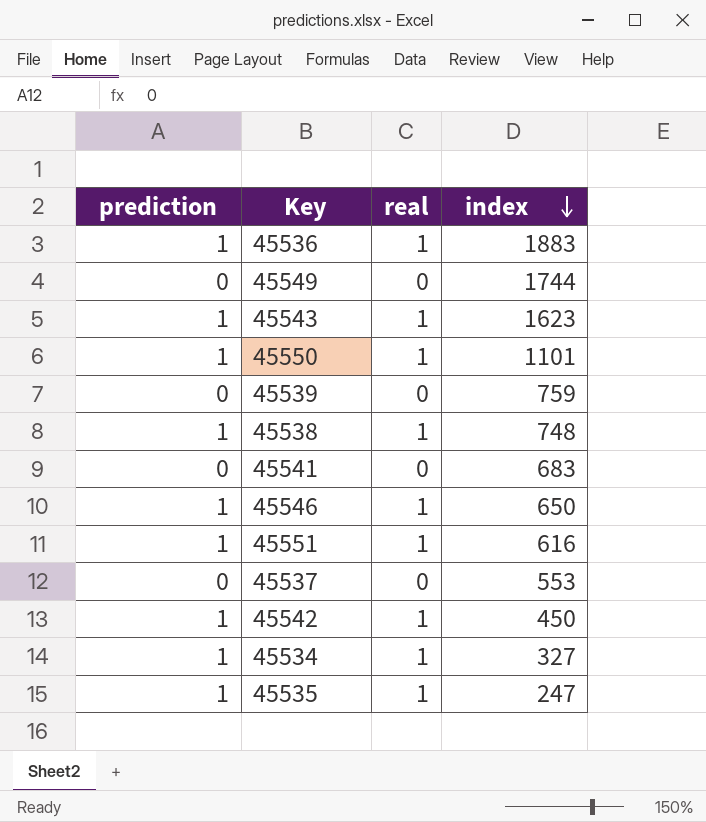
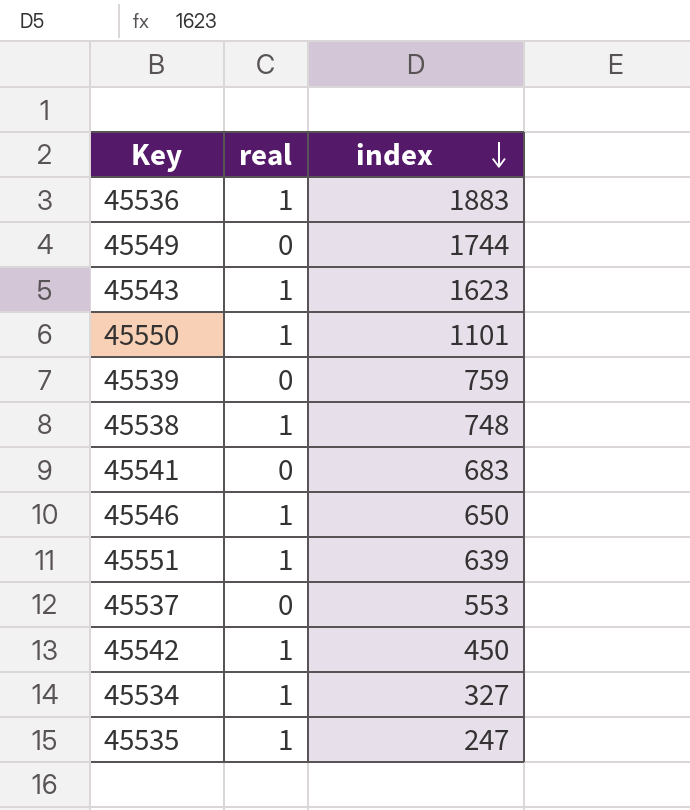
column prediction | position: 1 -> none
45551 | index: 616 -> 639

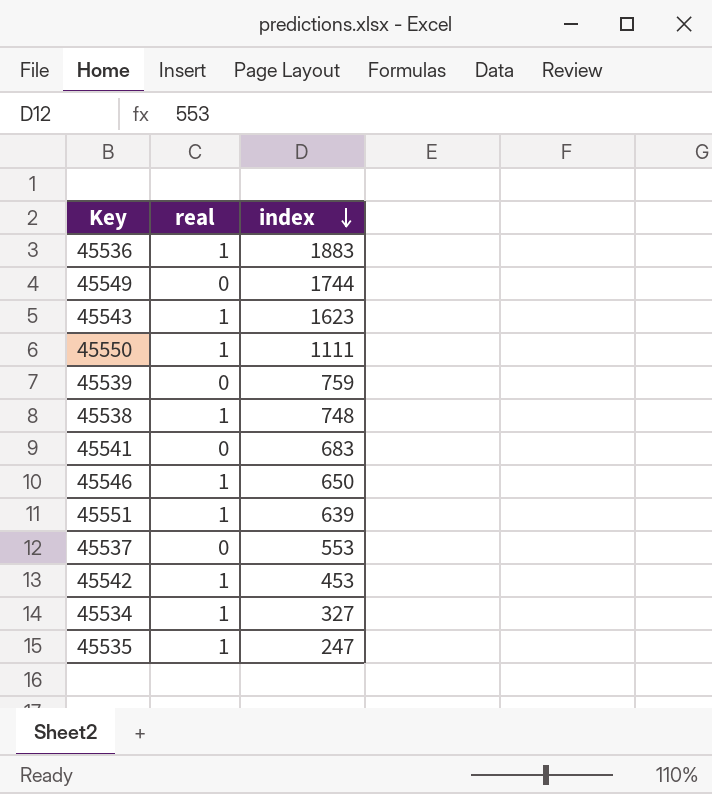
45550 | index: 1101 -> 1111
45542 | index: 450 -> 453

